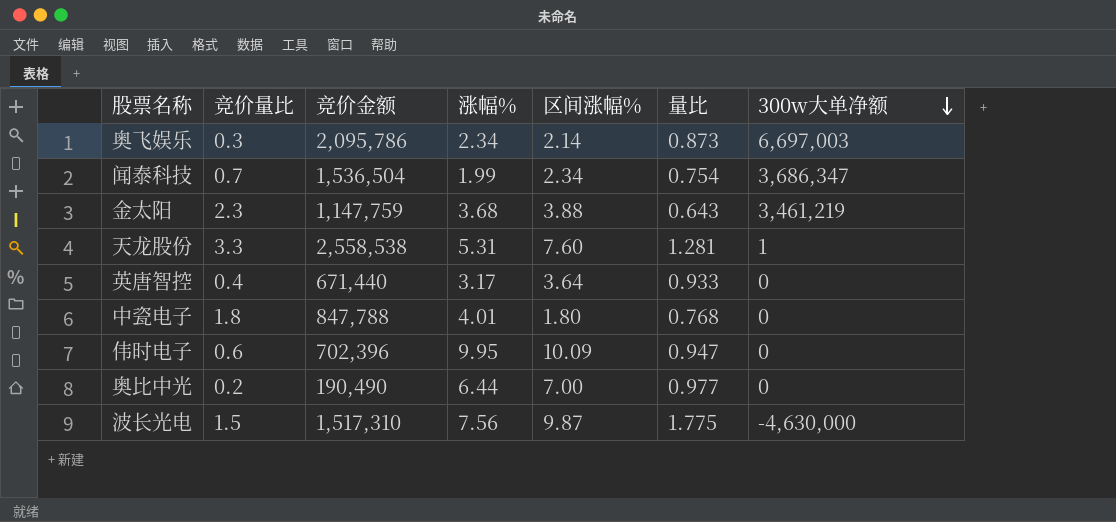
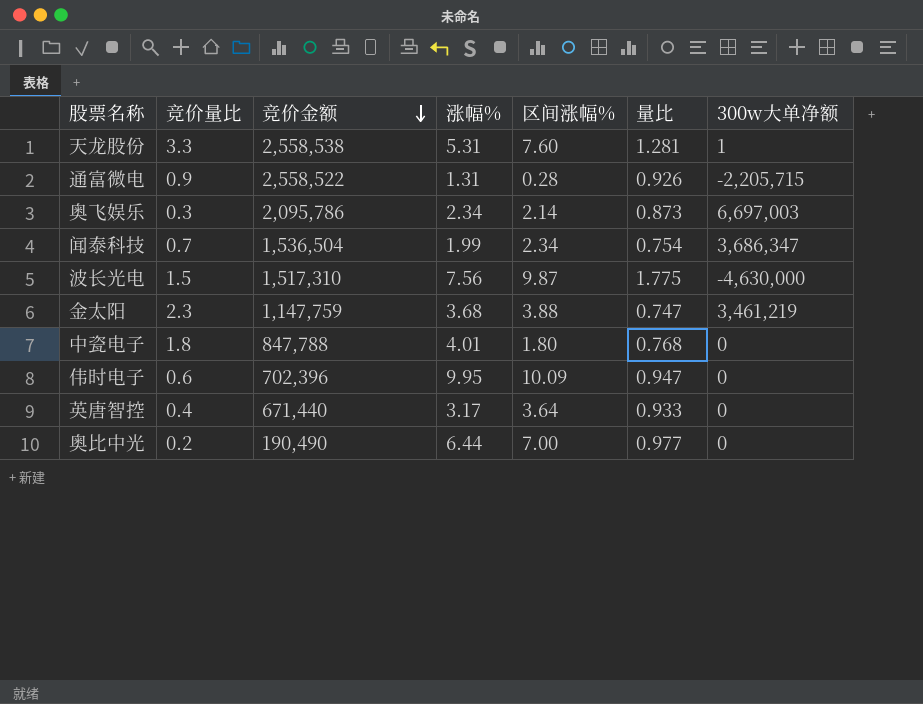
row order: 300w大单净额 descending -> 竞价金额 descending
row 通富微电: none -> 0.9 | 2,558,522 | 1.31 | 0.28 | 0.926 | -2,205,715
金太阳 | 量比: 0.643 -> 0.747

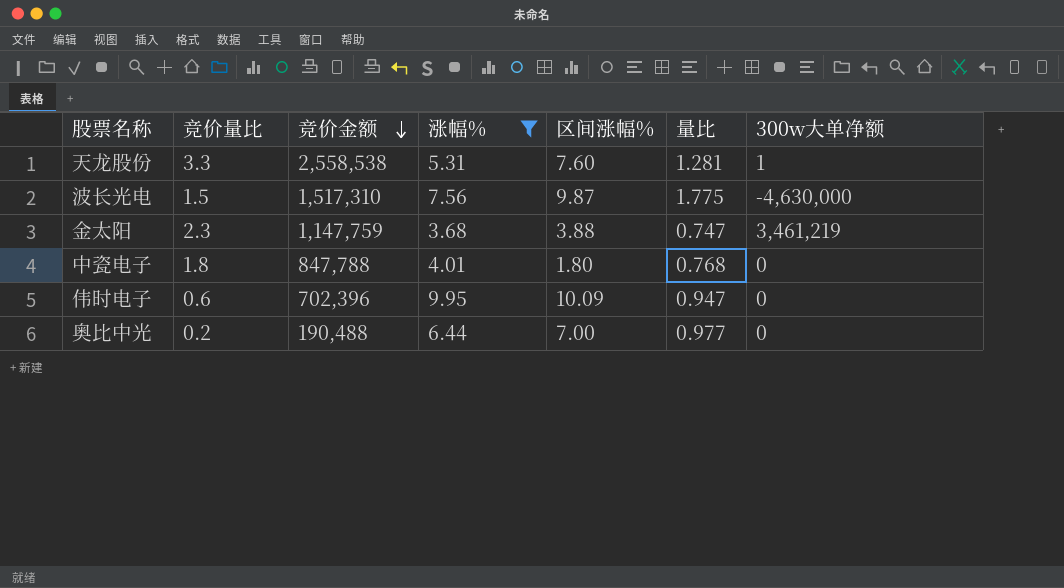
filter: none -> 涨幅% >= 3.68
奥比中光 | 竞价金额: 190,490 -> 190,488

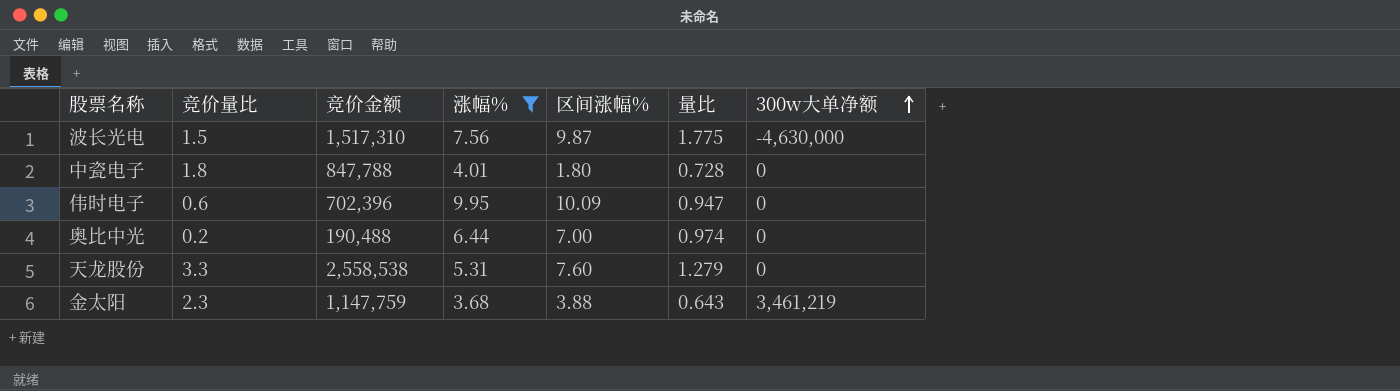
row order: 竞价金额 descending -> 300w大单净额 ascending
中瓷电子 | 量比: 0.768 -> 0.728
奥比中光 | 量比: 0.977 -> 0.974
天龙股份 | 量比: 1.281 -> 1.279
天龙股份 | 300w大单净额: 1 -> 0
金太阳 | 量比: 0.747 -> 0.643

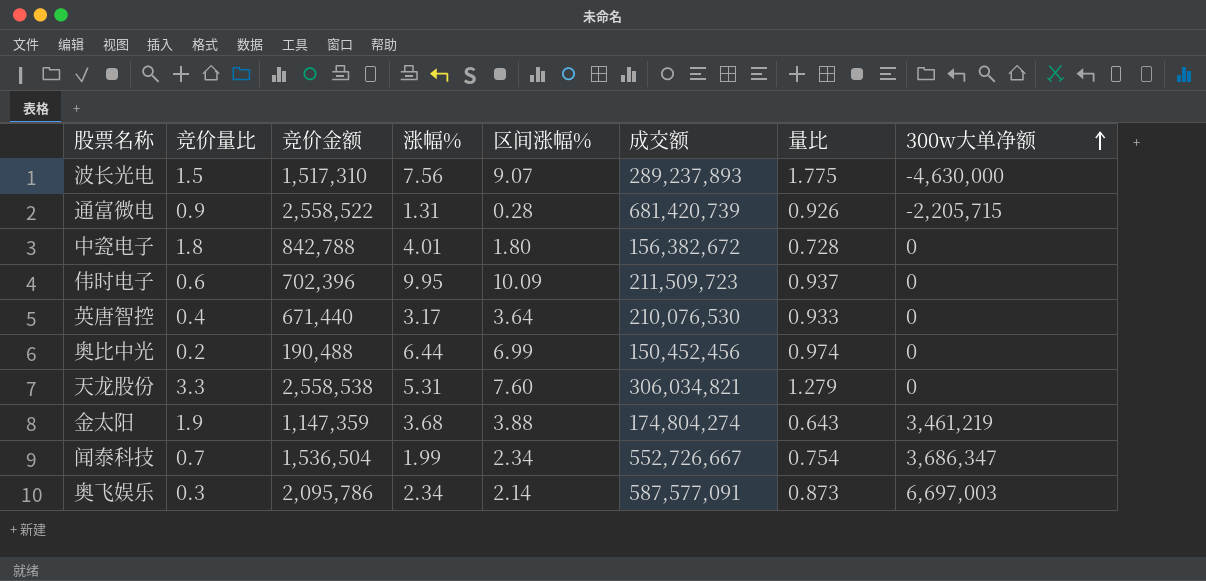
filter: 涨幅% >= 3.68 -> none
column 成交额 | position: none -> 6
波长光电 | 区间涨幅%: 9.87 -> 9.07
中瓷电子 | 竞价金额: 847,788 -> 842,788
伟时电子 | 量比: 0.947 -> 0.937
奥比中光 | 区间涨幅%: 7.00 -> 6.99
金太阳 | 竞价量比: 2.3 -> 1.9
金太阳 | 竞价金额: 1,147,759 -> 1,147,359

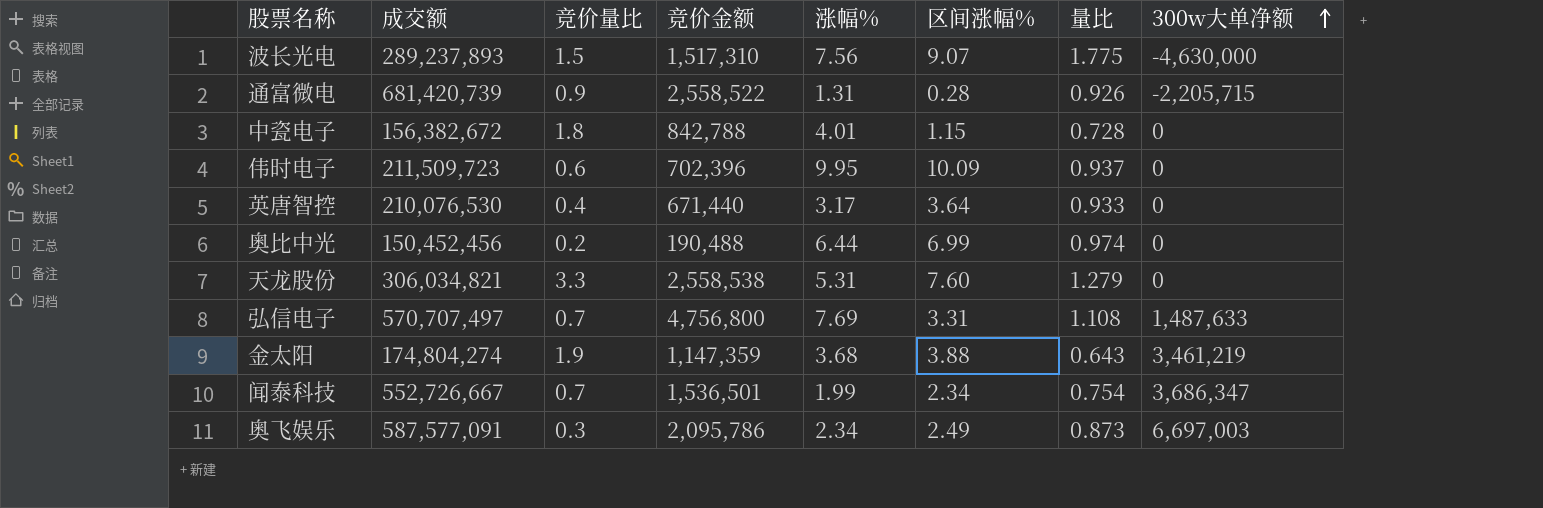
column 成交额 | position: 6 -> 2
中瓷电子 | 区间涨幅%: 1.80 -> 1.15
row 弘信电子: none -> 570,707,497 | 0.7 | 4,756,800 | 7.69 | 3.31 | 1.108 | 1,487,633
闻泰科技 | 竞价金额: 1,536,504 -> 1,536,501
奥飞娱乐 | 区间涨幅%: 2.14 -> 2.49

